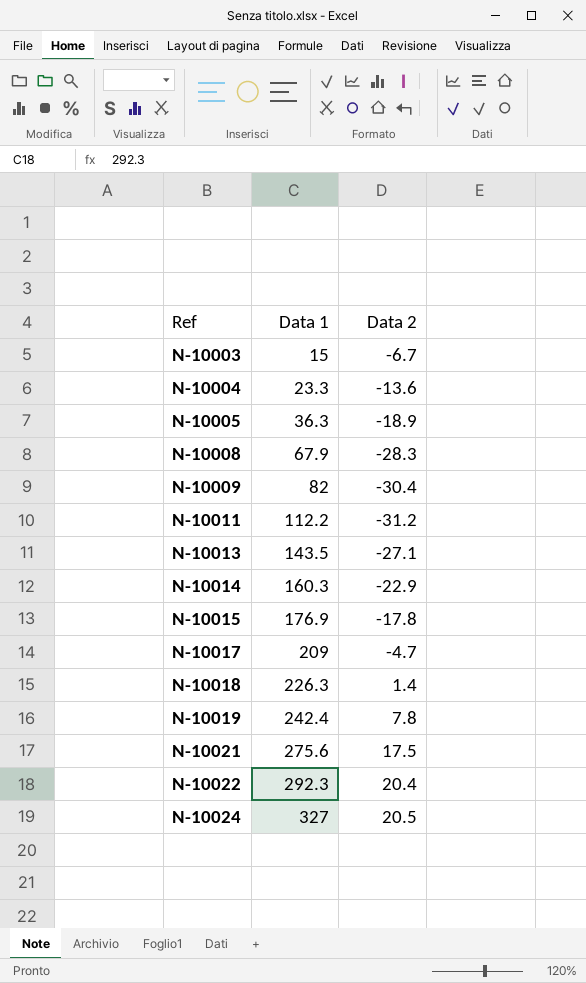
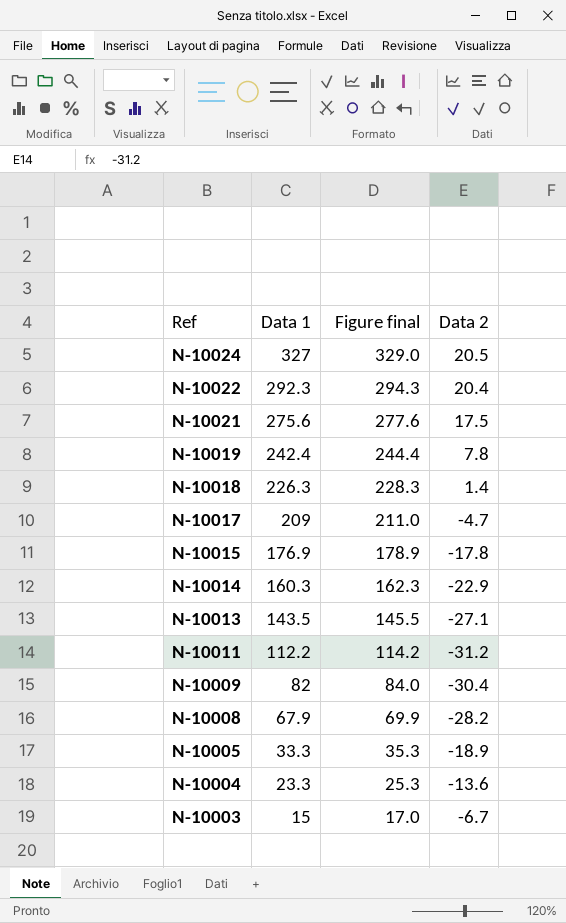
row order: Ref ascending -> Ref descending
column Figure final | formula: none -> [Data 1] + 2
N-10008 | Data 2: -28.3 -> -28.2
N-10005 | Data 1: 36.3 -> 33.3

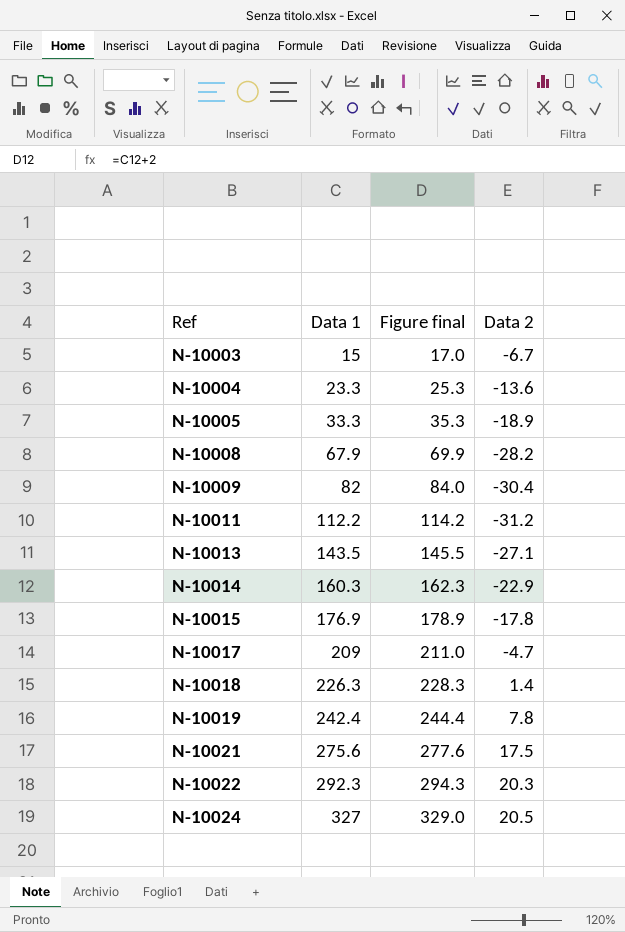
row order: Ref descending -> Ref ascending
N-10022 | Data 2: 20.4 -> 20.3

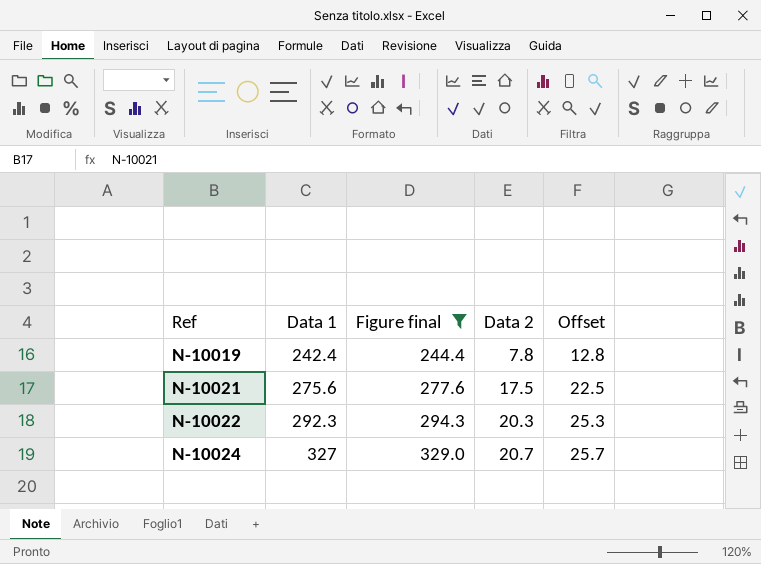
filter: none -> Figure final >= 244.4
column Offset | formula: none -> [Data 2] + 5
N-10024 | Data 2: 20.5 -> 20.7

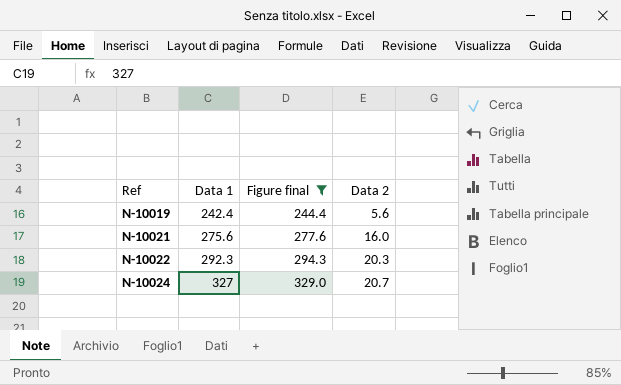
column Offset | formula: [Data 2] + 5 -> none
N-10019 | Data 2: 7.8 -> 5.6
N-10021 | Data 2: 17.5 -> 16.0

